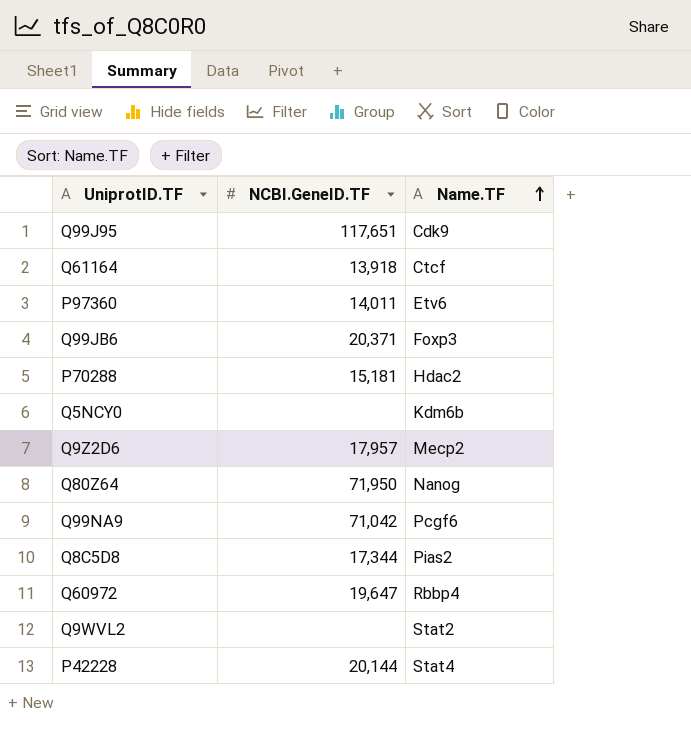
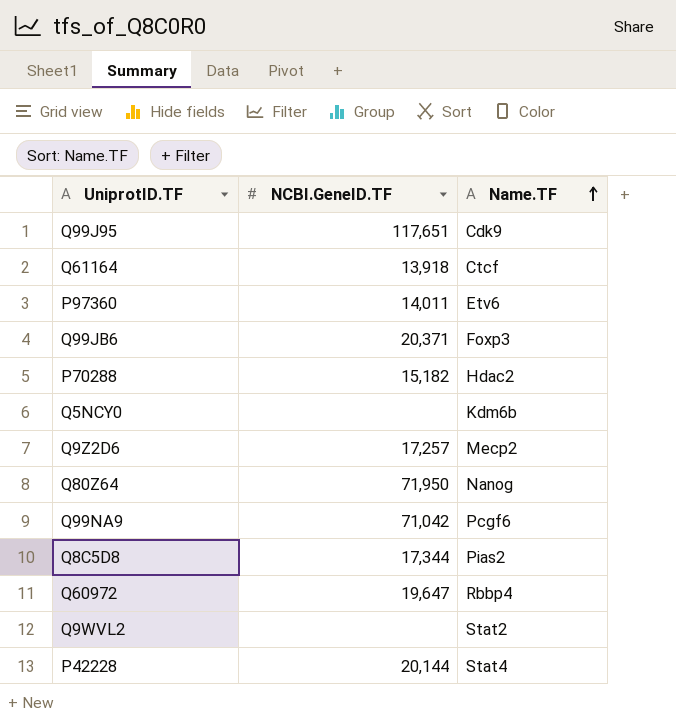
P70288 | NCBI.GeneID.TF: 15,181 -> 15,182
Q9Z2D6 | NCBI.GeneID.TF: 17,957 -> 17,257

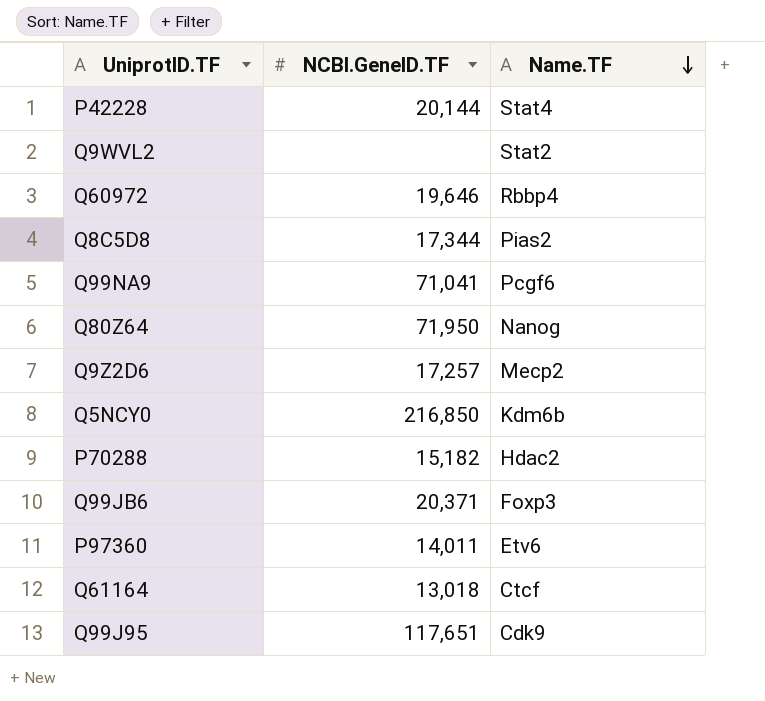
row order: Name.TF ascending -> Name.TF descending
Q60972 | NCBI.GeneID.TF: 19,647 -> 19,646
Q99NA9 | NCBI.GeneID.TF: 71,042 -> 71,041
Q5NCY0 | NCBI.GeneID.TF: none -> 216,850
Q61164 | NCBI.GeneID.TF: 13,918 -> 13,018

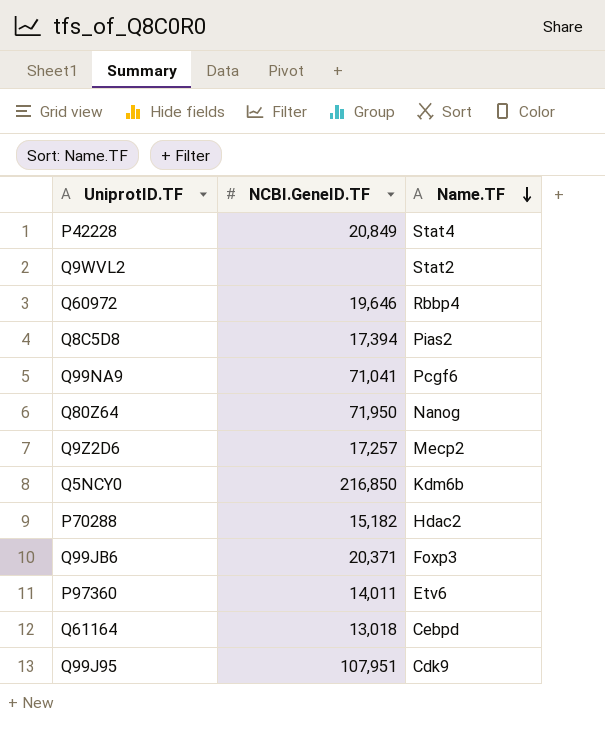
P42228 | NCBI.GeneID.TF: 20,144 -> 20,849
Q8C5D8 | NCBI.GeneID.TF: 17,344 -> 17,394
Q61164 | Name.TF: Ctcf -> Cebpd
Q99J95 | NCBI.GeneID.TF: 117,651 -> 107,951

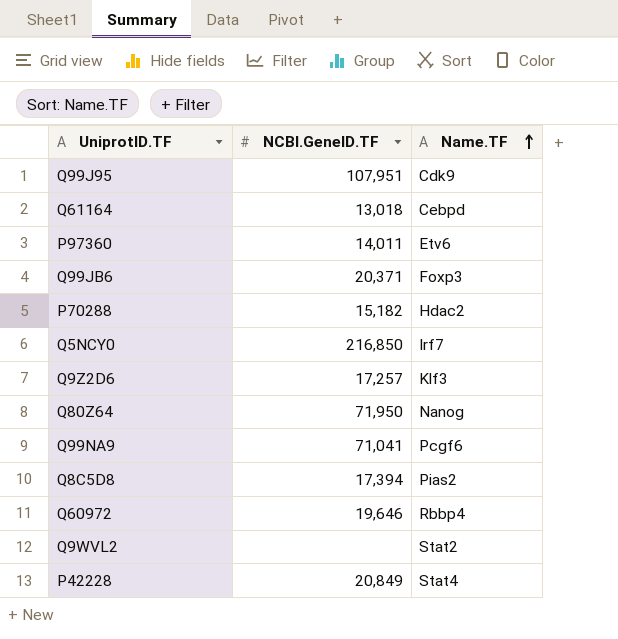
row order: Name.TF descending -> Name.TF ascending
Q5NCY0 | Name.TF: Kdm6b -> Irf7
Q9Z2D6 | Name.TF: Mecp2 -> Klf3

